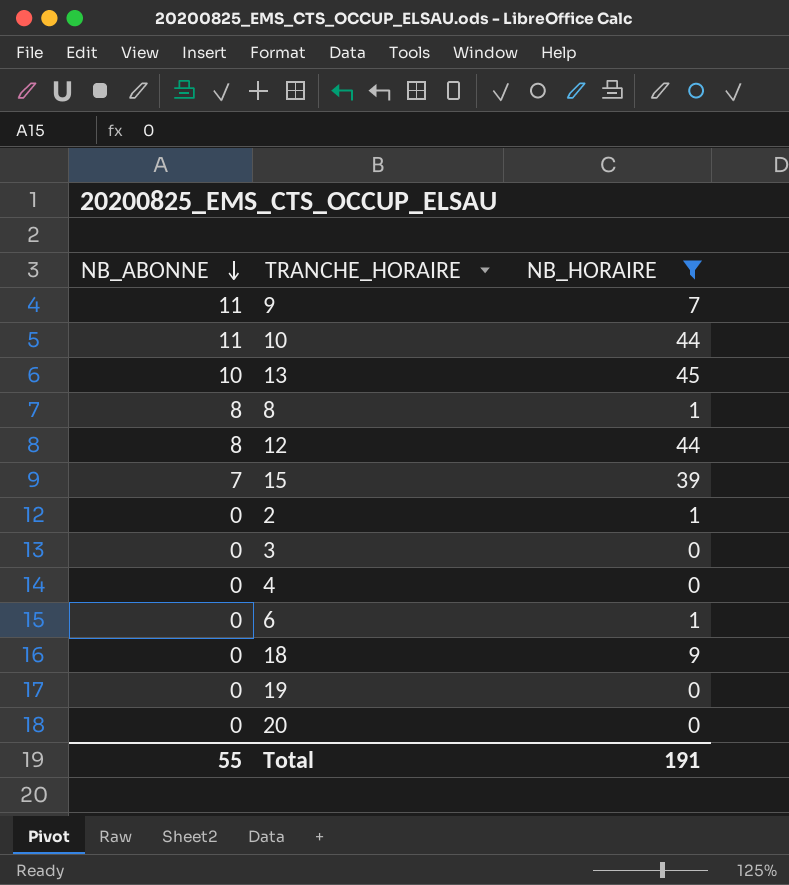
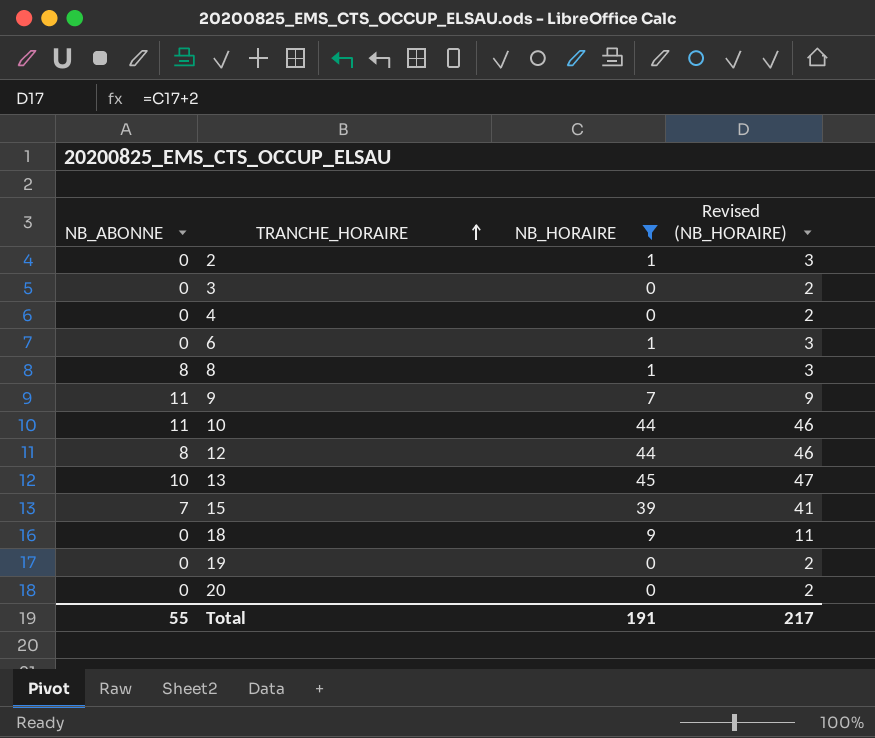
row order: NB_ABONNE descending -> TRANCHE_HORAIRE ascending
column Revised (NB_HORAIRE) | formula: none -> [NB_HORAIRE] + 2

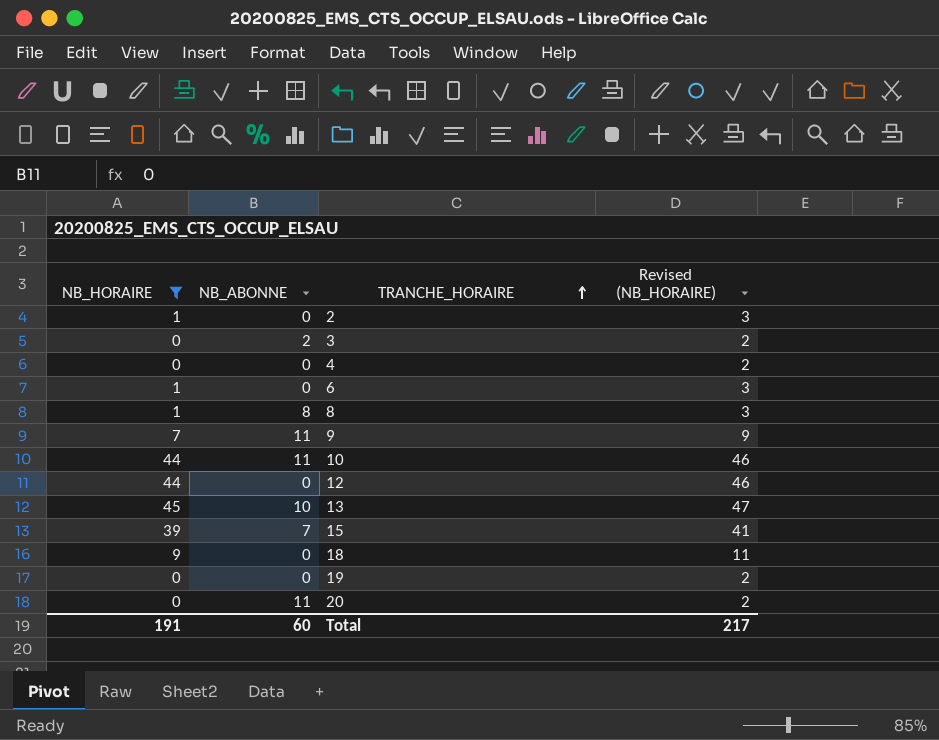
column NB_HORAIRE | position: 3 -> 1
3 | NB_ABONNE: 0 -> 2
12 | NB_ABONNE: 8 -> 0
20 | NB_ABONNE: 0 -> 11
Total | NB_ABONNE: 55 -> 60

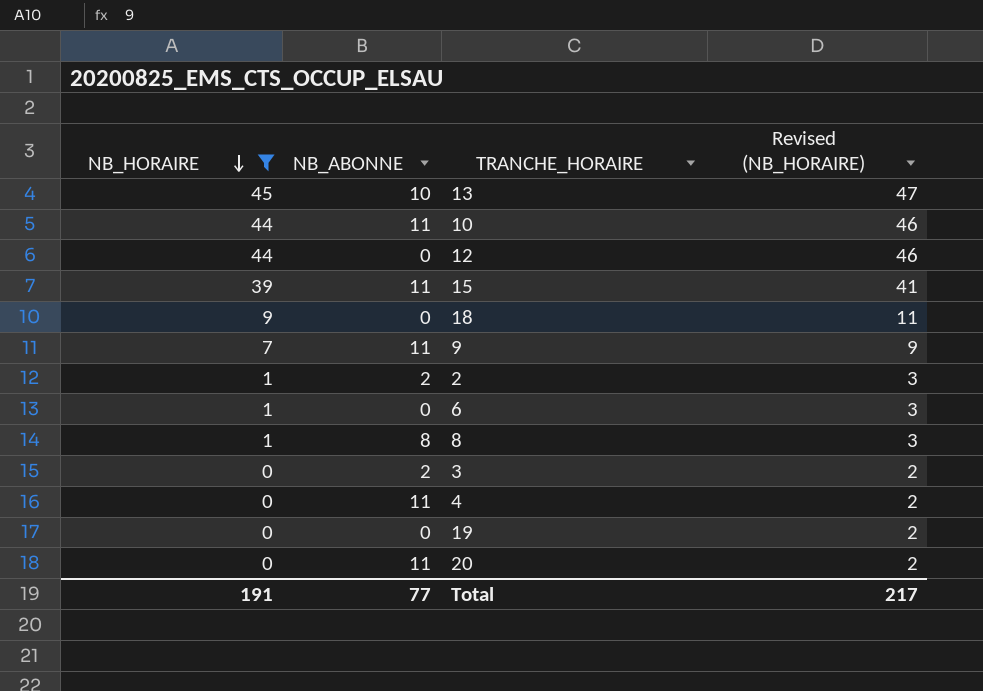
row order: TRANCHE_HORAIRE ascending -> NB_HORAIRE descending
15 | NB_ABONNE: 7 -> 11
2 | NB_ABONNE: 0 -> 2
4 | NB_ABONNE: 0 -> 11
Total | NB_ABONNE: 60 -> 77

